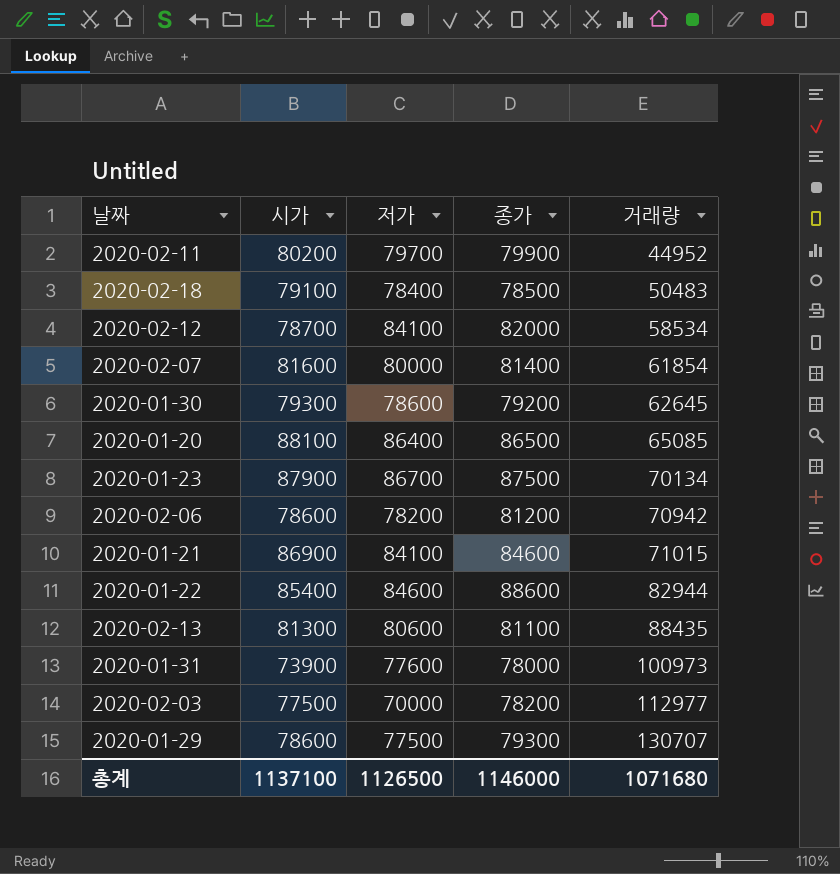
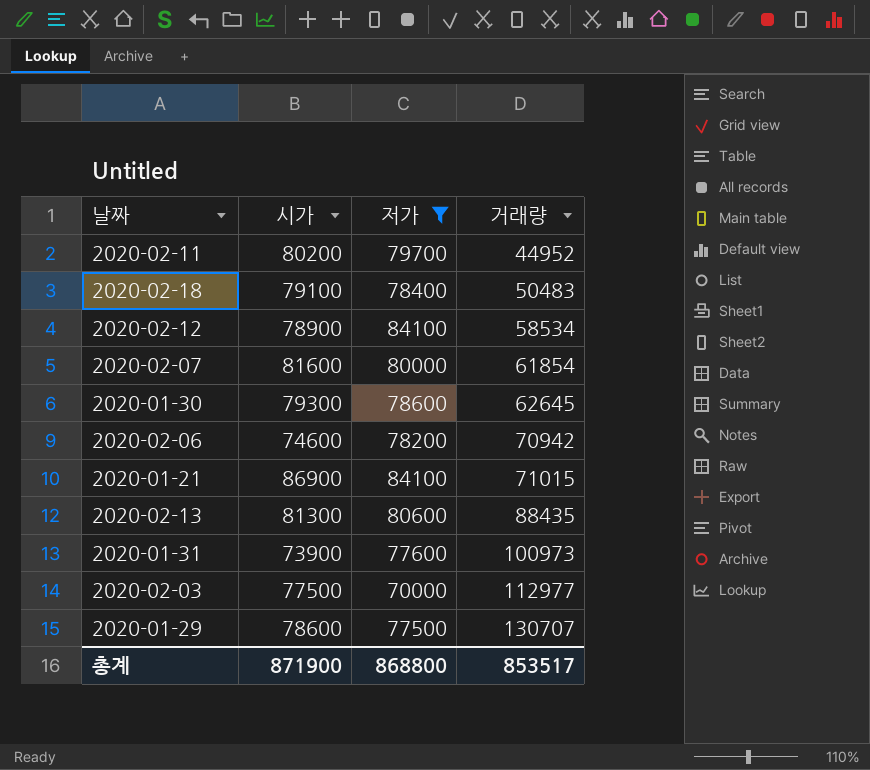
filter: none -> 저가 <= 84100
column 종가 | position: 4 -> none
2020-02-12 | 시가: 78700 -> 78900
2020-02-06 | 시가: 78600 -> 74600
총계 | 시가: 1137100 -> 871900
총계 | 저가: 1126500 -> 868800
총계 | 거래량: 1071680 -> 853517

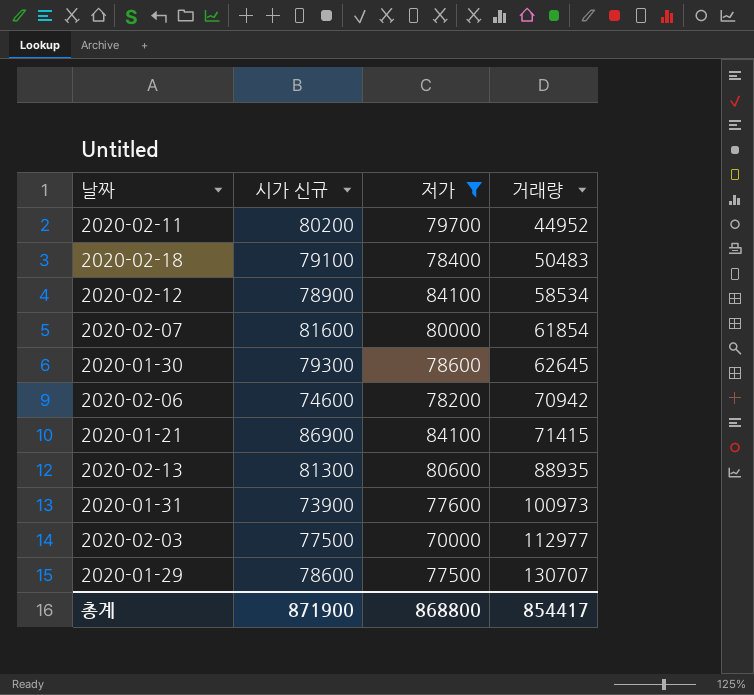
column name: 시가 -> 시가 신규
2020-01-21 | 거래량: 71015 -> 71415
2020-02-13 | 거래량: 88435 -> 88935
총계 | 거래량: 853517 -> 854417

